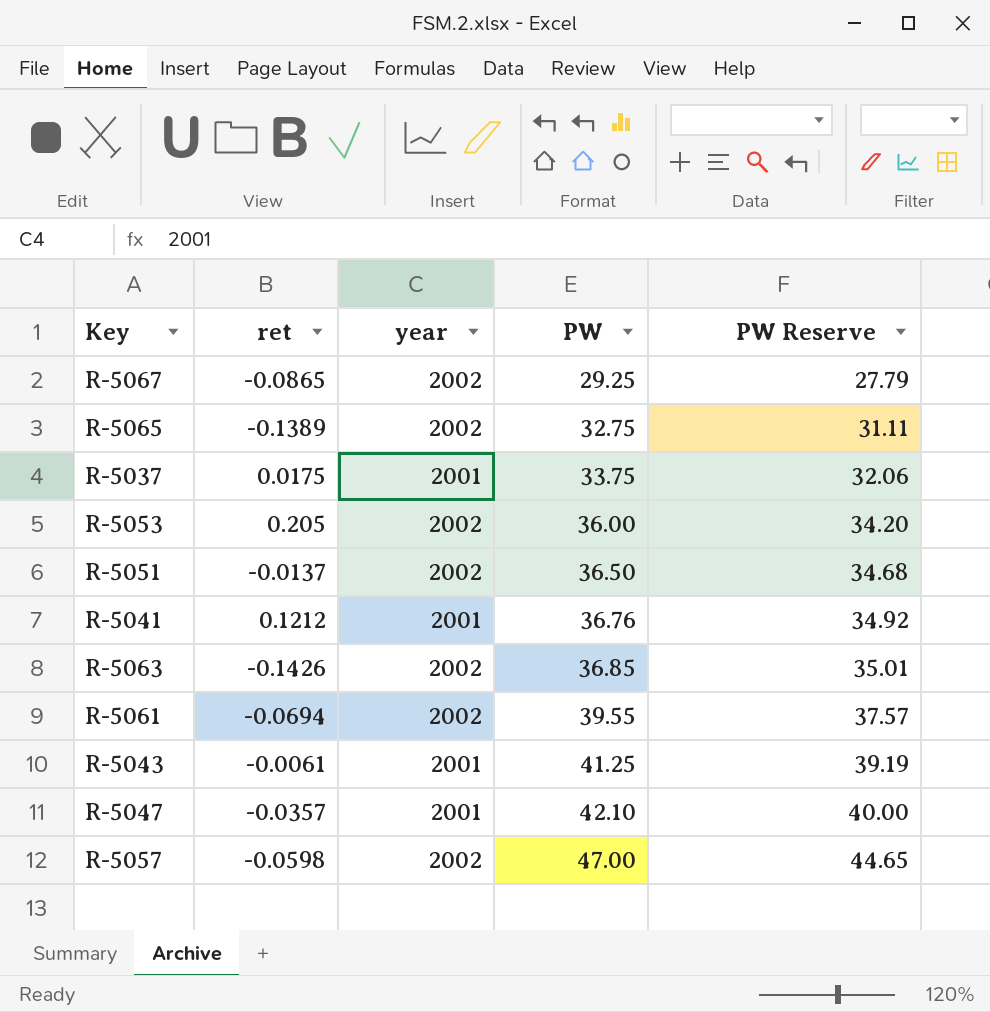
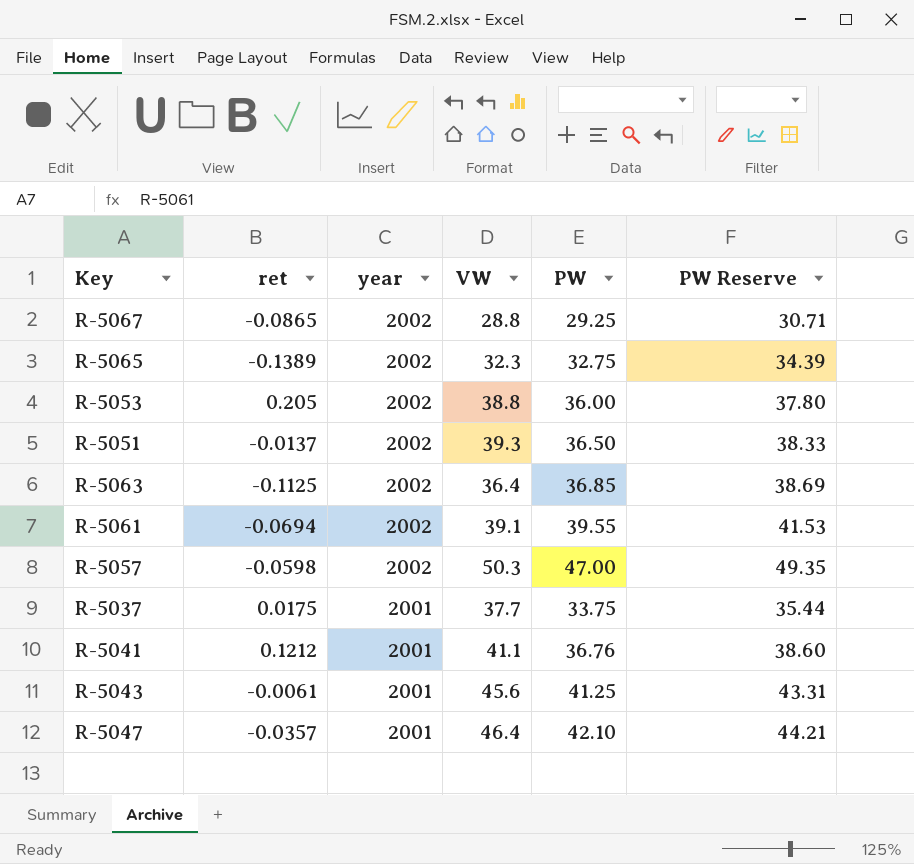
row order: PW ascending -> year descending
column VW | position: none -> 4
column PW Reserve | formula: [PW] * 0.95 -> [PW] * 1.05
R-5063 | ret: -0.1426 -> -0.1125

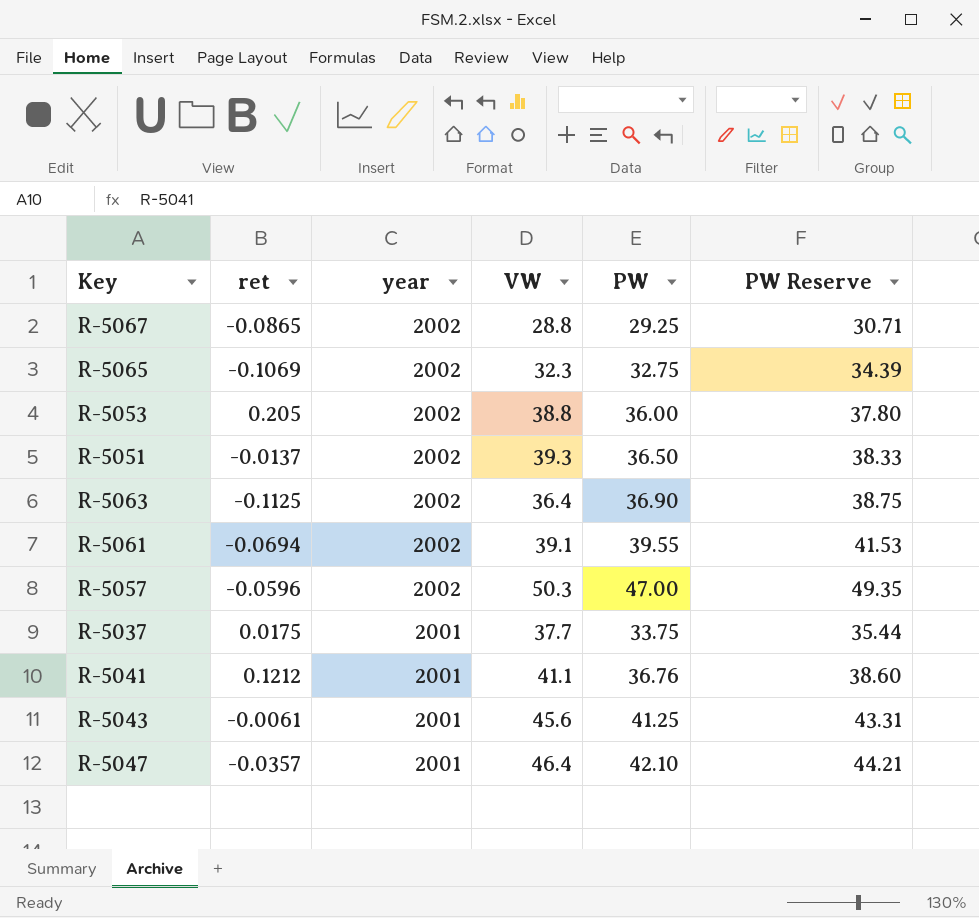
R-5065 | ret: -0.1389 -> -0.1069
R-5063 | PW: 36.85 -> 36.90
R-5063 | PW Reserve: 38.69 -> 38.75
R-5057 | ret: -0.0598 -> -0.0596

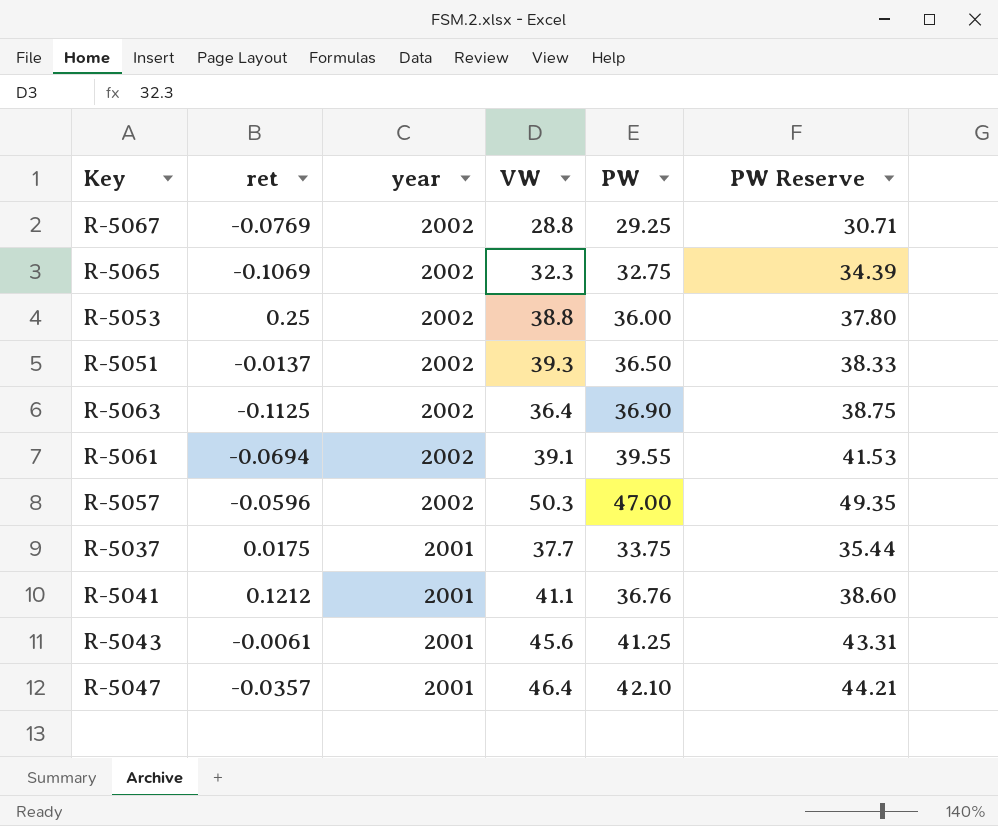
R-5067 | ret: -0.0865 -> -0.0769
R-5053 | ret: 0.205 -> 0.25

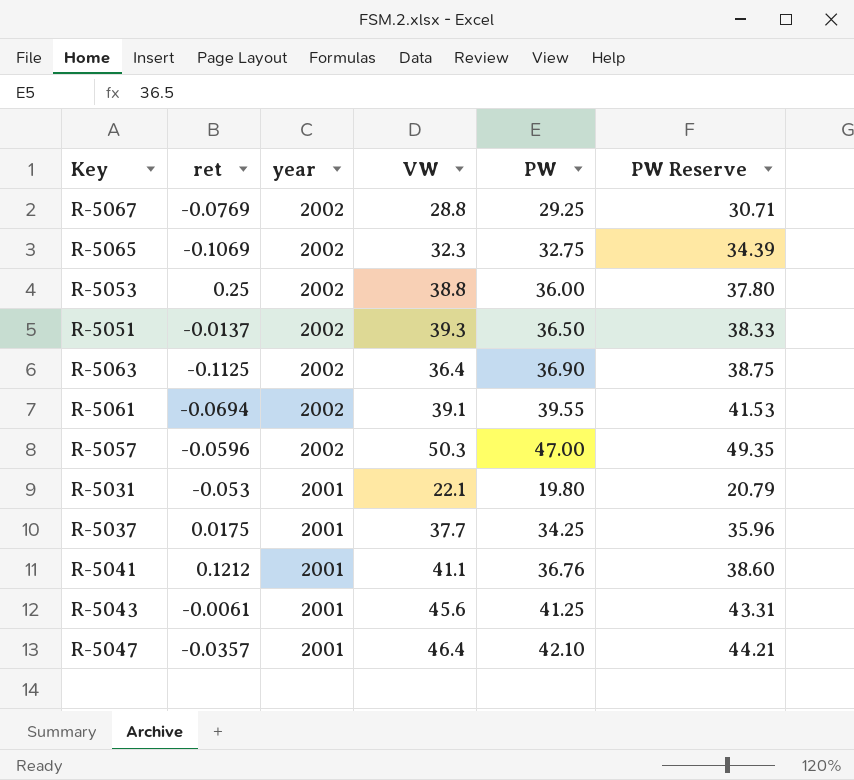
row R-5031: none -> -0.053 | 2001 | 22.1 | 19.80 | 20.79
R-5037 | PW: 33.75 -> 34.25
R-5037 | PW Reserve: 35.44 -> 35.96

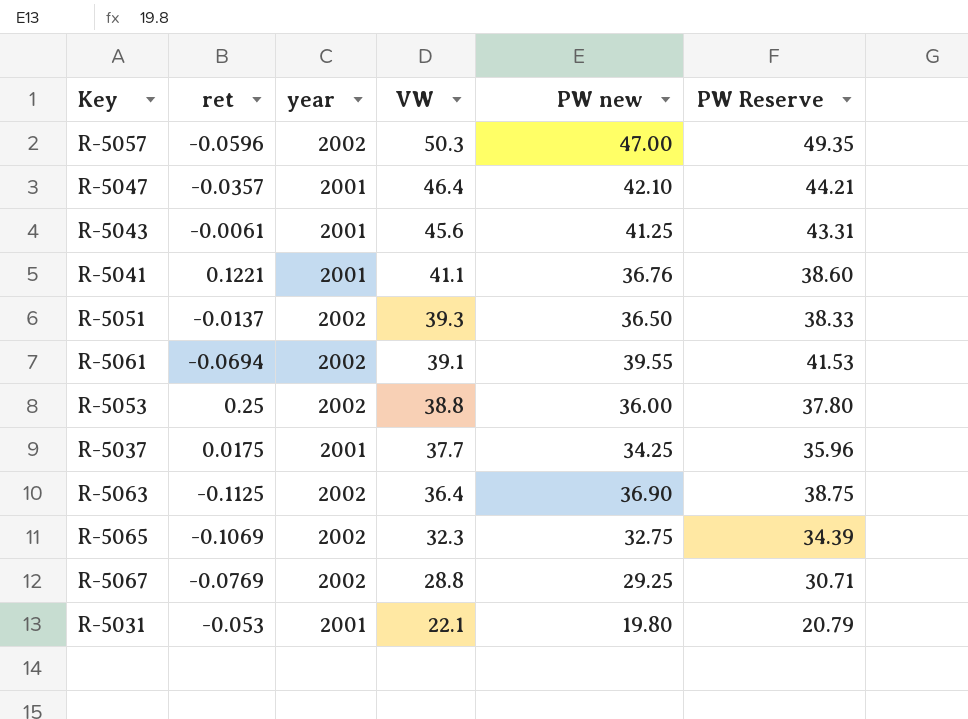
row order: year descending -> VW descending
column name: PW -> PW new
R-5041 | ret: 0.1212 -> 0.1221

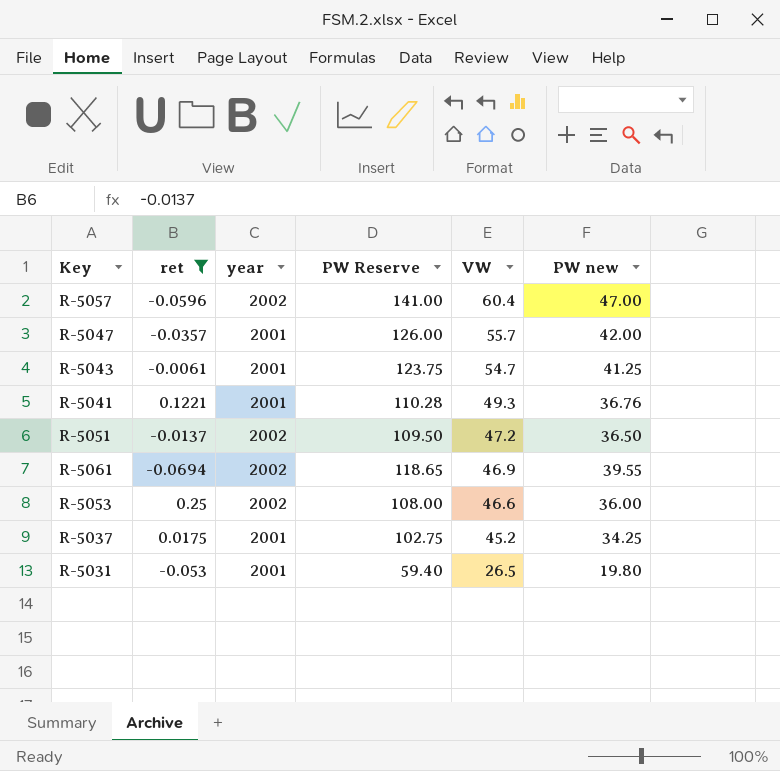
filter: none -> ret >= -0.0694
column PW Reserve | formula: [PW new] * 1.05 -> [PW new] * 3
column PW Reserve | position: 6 -> 4
R-5057 | VW: 50.3 -> 60.4
R-5047 | VW: 46.4 -> 55.7
R-5047 | PW new: 42.10 -> 42.00
R-5043 | VW: 45.6 -> 54.7
R-5041 | VW: 41.1 -> 49.3
R-5051 | VW: 39.3 -> 47.2
R-5061 | VW: 39.1 -> 46.9
R-5053 | VW: 38.8 -> 46.6
R-5037 | VW: 37.7 -> 45.2
R-5031 | VW: 22.1 -> 26.5

